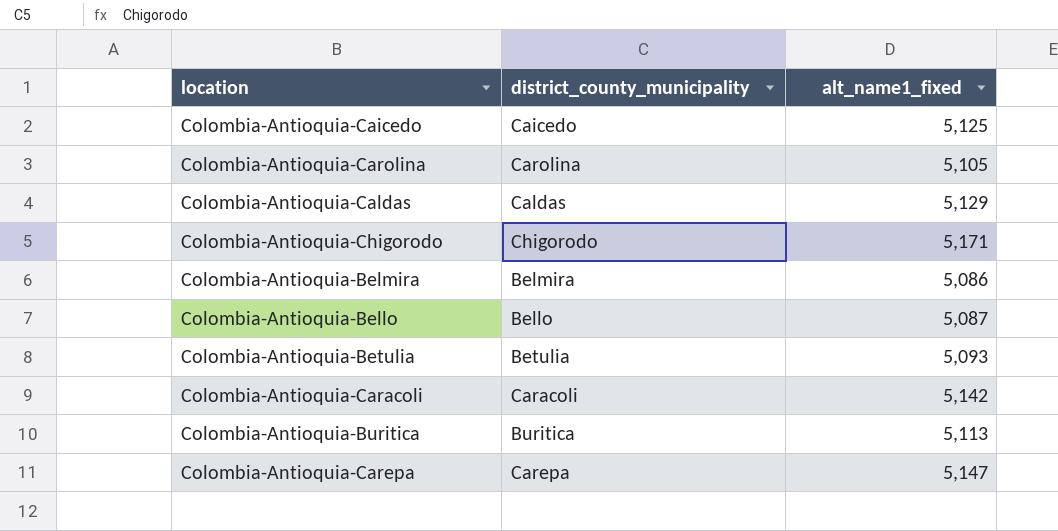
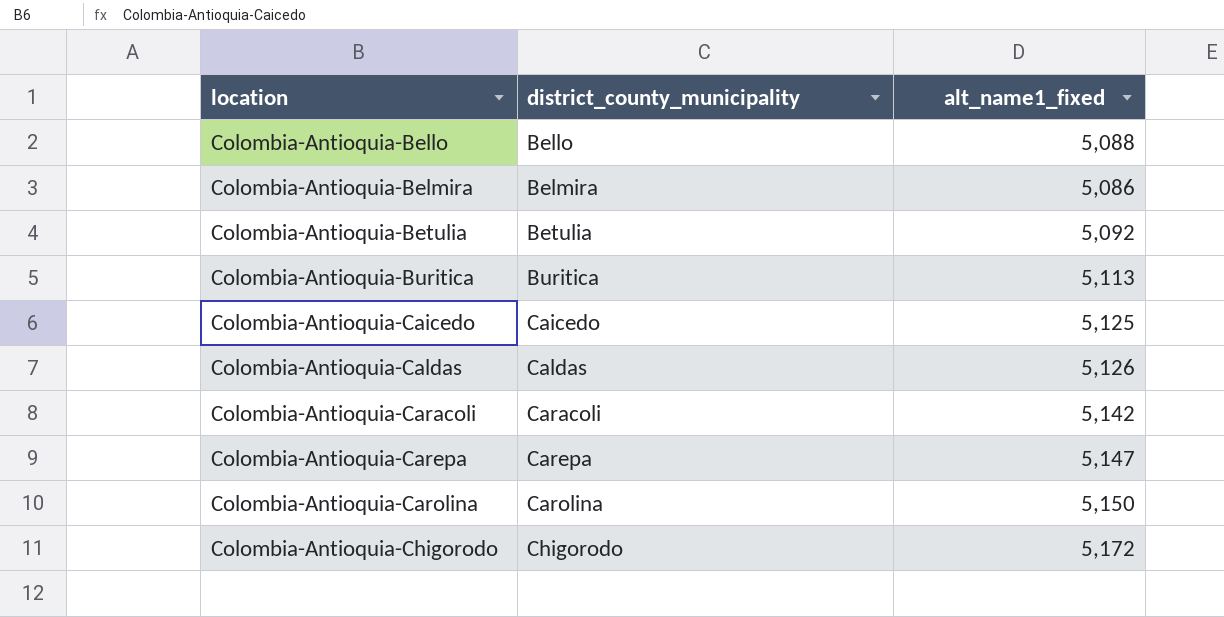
row order: none -> location ascending
Colombia-Antioquia-Bello | alt_name1_fixed: 5,087 -> 5,088
Colombia-Antioquia-Betulia | alt_name1_fixed: 5,093 -> 5,092
Colombia-Antioquia-Caldas | alt_name1_fixed: 5,129 -> 5,126
Colombia-Antioquia-Carolina | alt_name1_fixed: 5,105 -> 5,150
Colombia-Antioquia-Chigorodo | alt_name1_fixed: 5,171 -> 5,172

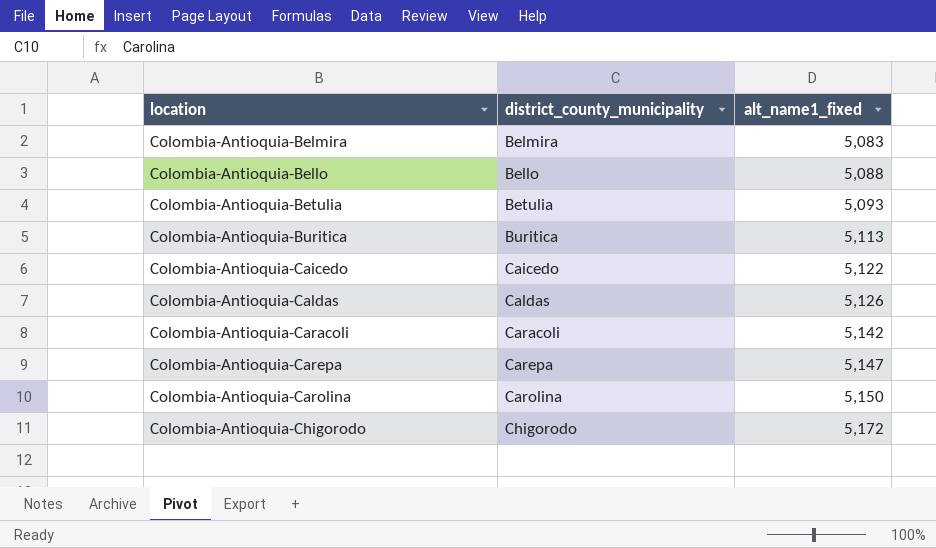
row order: location ascending -> alt_name1_fixed ascending
Colombia-Antioquia-Belmira | alt_name1_fixed: 5,086 -> 5,083
Colombia-Antioquia-Betulia | alt_name1_fixed: 5,092 -> 5,093
Colombia-Antioquia-Caicedo | alt_name1_fixed: 5,125 -> 5,122

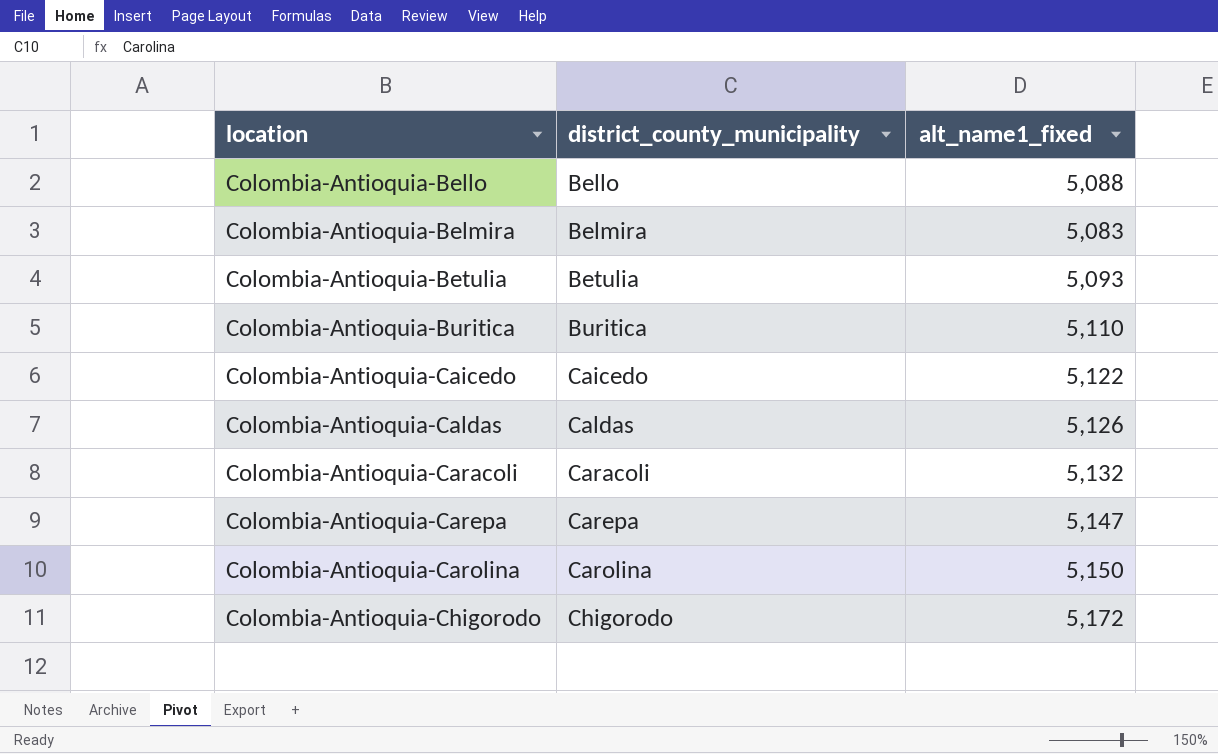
row order: alt_name1_fixed ascending -> location ascending
Colombia-Antioquia-Buritica | alt_name1_fixed: 5,113 -> 5,110
Colombia-Antioquia-Caracoli | alt_name1_fixed: 5,142 -> 5,132

